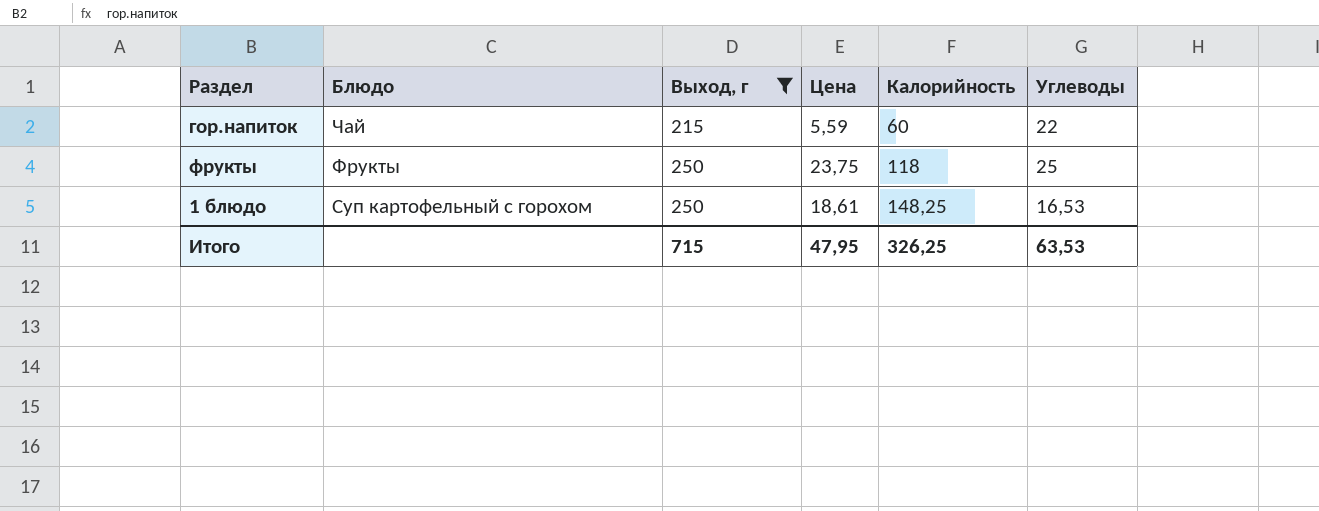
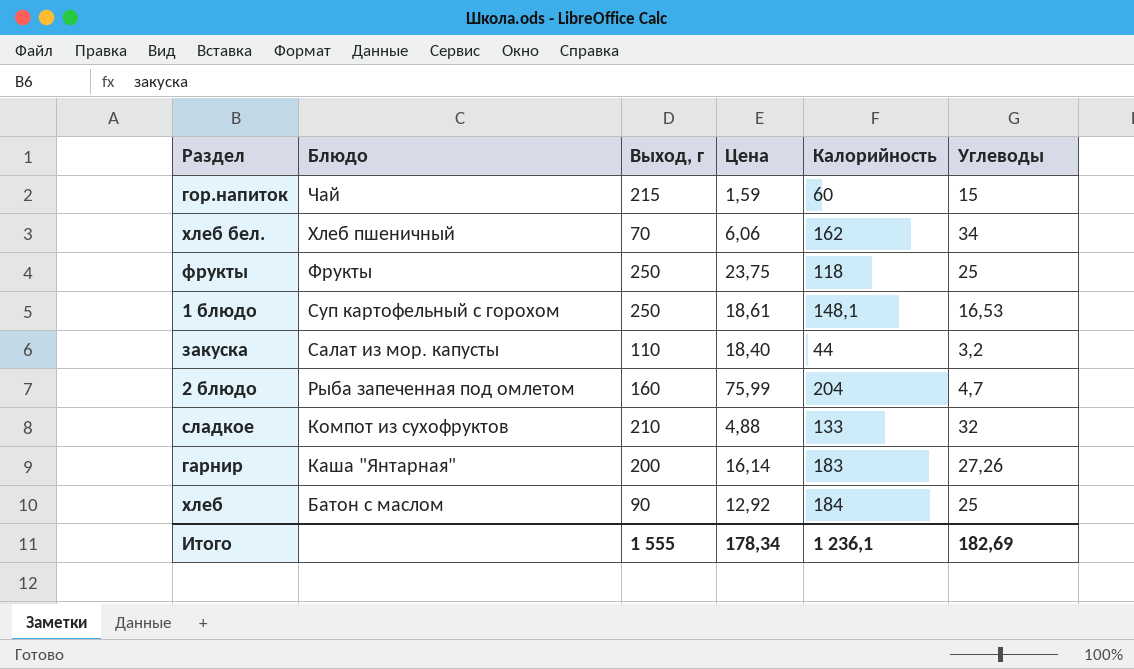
filter: Выход, г >= 215 -> none
гор.напиток | Цена: 5,59 -> 1,59
гор.напиток | Углеводы: 22 -> 15
1 блюдо | Калорийность: 148,25 -> 148,1
Итого | Выход, г: 715 -> 1 555
Итого | Цена: 47,95 -> 178,34
Итого | Калорийность: 326,25 -> 1 236,1
Итого | Углеводы: 63,53 -> 182,69

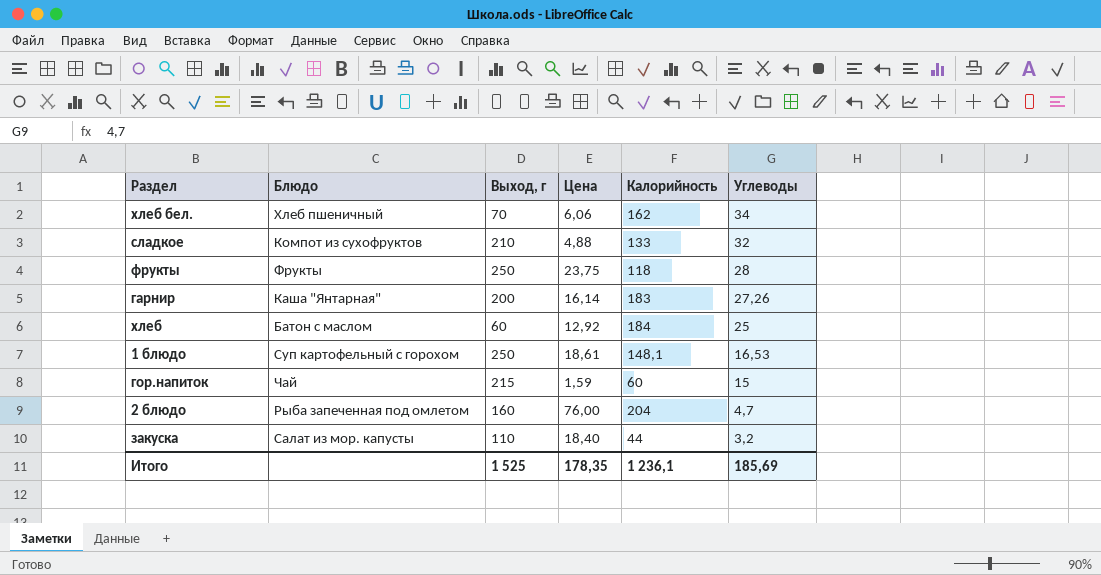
row order: Блюдо descending -> Углеводы descending
фрукты | Углеводы: 25 -> 28
хлеб | Выход, г: 90 -> 60
2 блюдо | Цена: 75,99 -> 76,00
Итого | Выход, г: 1 555 -> 1 525
Итого | Цена: 178,34 -> 178,35
Итого | Углеводы: 182,69 -> 185,69

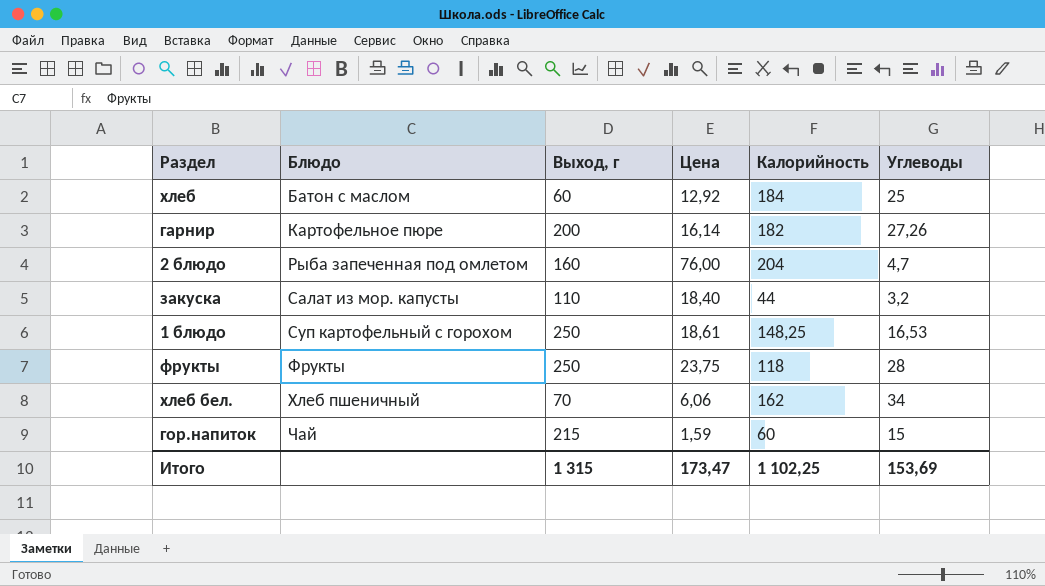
row order: Углеводы descending -> Блюдо ascending
row сладкое: Компот из сухофруктов | 210 | 4,88 | 133 | 32 -> none
гарнир | Блюдо: Каша "Янтарная" -> Картофельное пюре
гарнир | Калорийность: 183 -> 182
1 блюдо | Калорийность: 148,1 -> 148,25
Итого | Выход, г: 1 525 -> 1 315
Итого | Цена: 178,35 -> 173,47
Итого | Калорийность: 1 236,1 -> 1 102,25
Итого | Углеводы: 185,69 -> 153,69

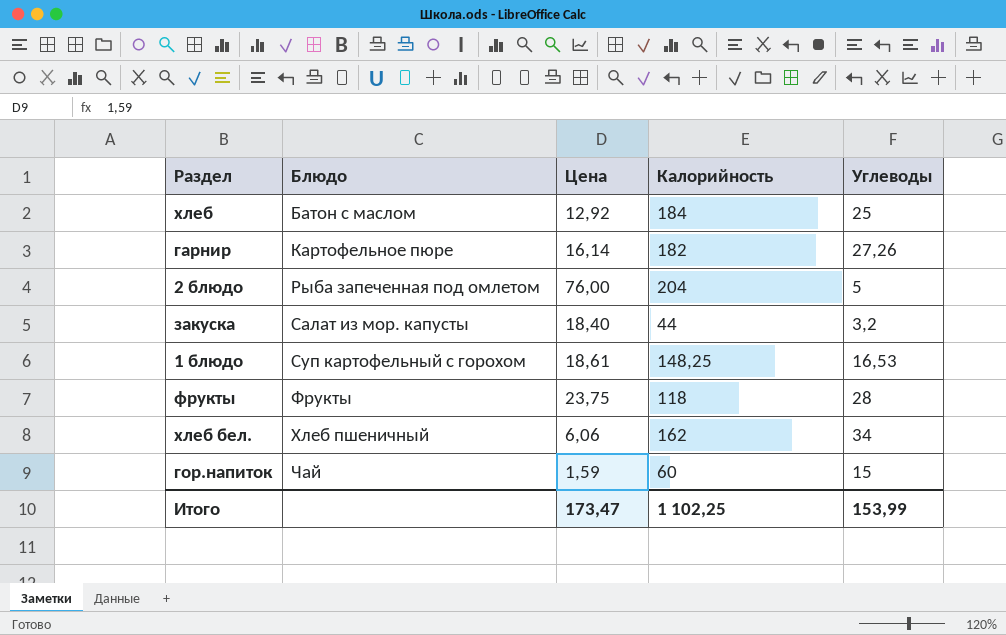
column Выход, г | position: 3 -> none
2 блюдо | Углеводы: 4,7 -> 5
Итого | Углеводы: 153,69 -> 153,99

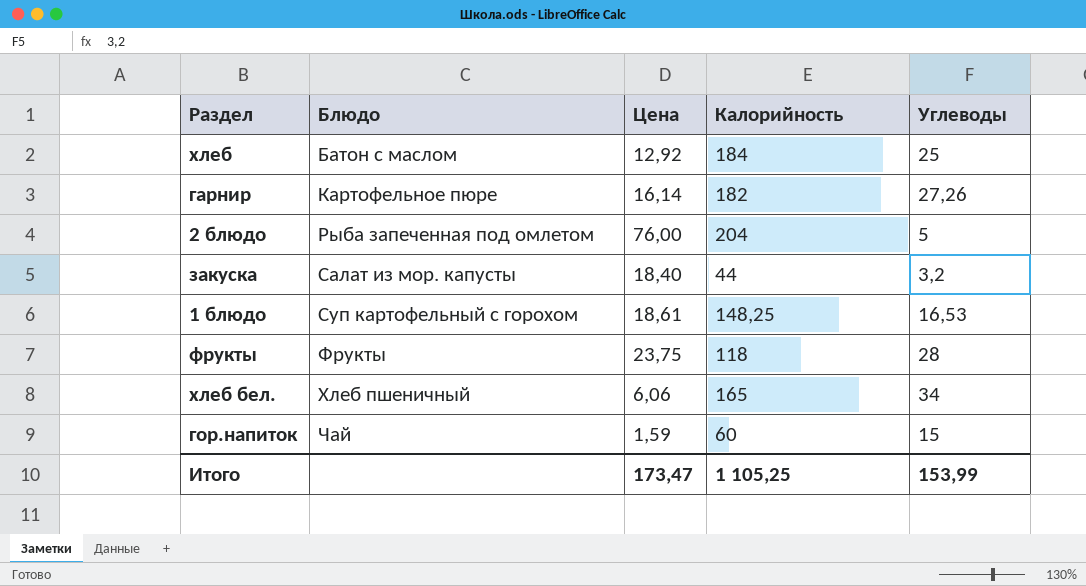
хлеб бел. | Калорийность: 162 -> 165
Итого | Калорийность: 1 102,25 -> 1 105,25

